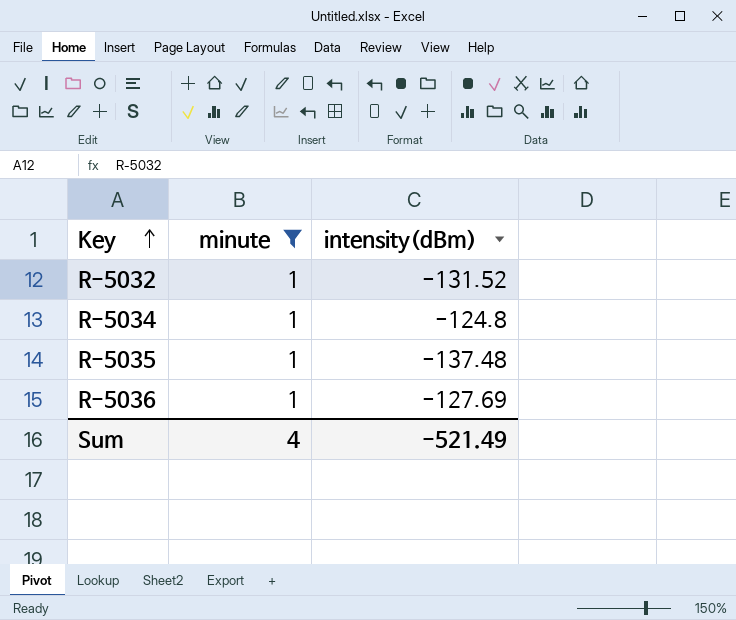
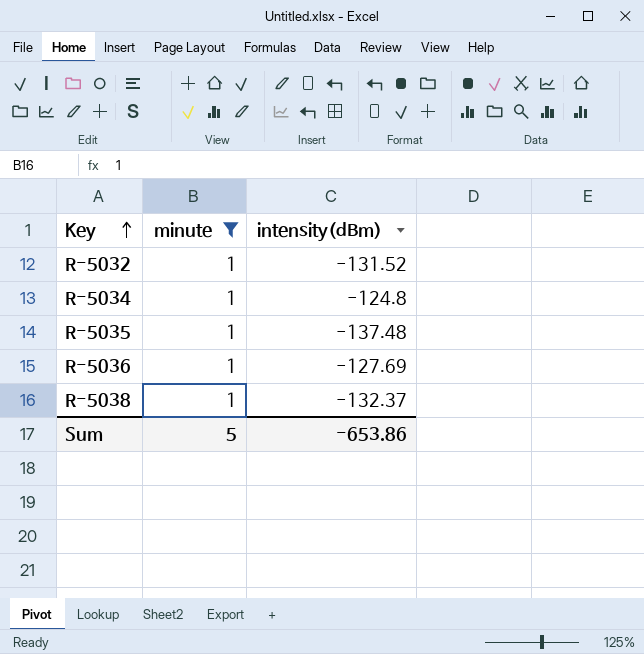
row R-5038: none -> 1 | -132.37
Sum | minute: 4 -> 5
Sum | intensity(dBm): -521.49 -> -653.86

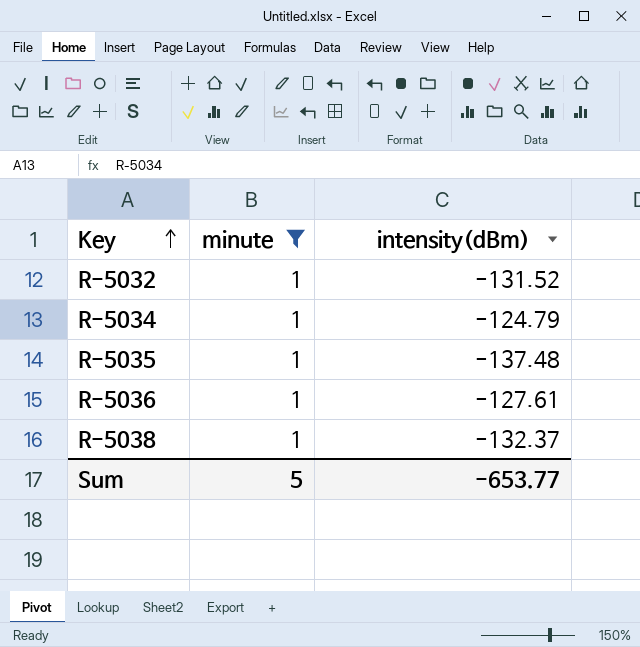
R-5034 | intensity(dBm): -124.8 -> -124.79
R-5036 | intensity(dBm): -127.69 -> -127.61
Sum | intensity(dBm): -653.86 -> -653.77

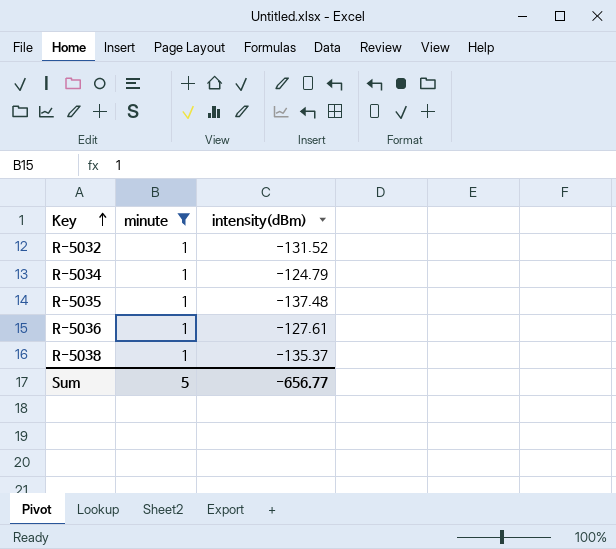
R-5038 | intensity(dBm): -132.37 -> -135.37
Sum | intensity(dBm): -653.77 -> -656.77

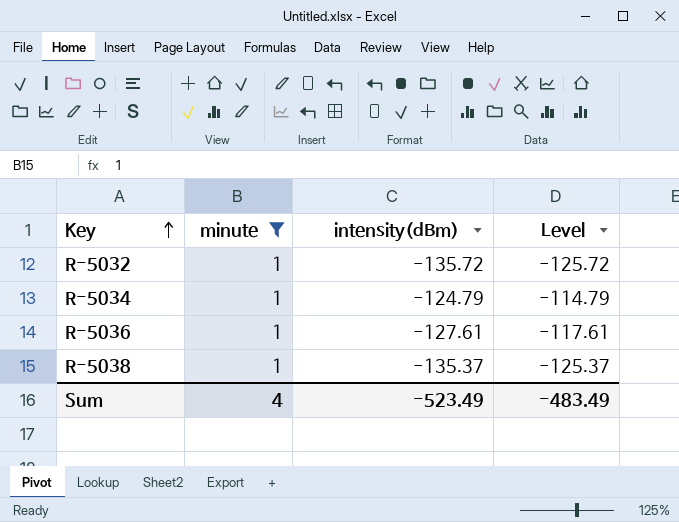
column Level | formula: none -> [intensity(dBm)] + 10
row R-5035: 1 | -137.48 -> none
R-5032 | intensity(dBm): -131.52 -> -135.72
Sum | minute: 5 -> 4
Sum | intensity(dBm): -656.77 -> -523.49

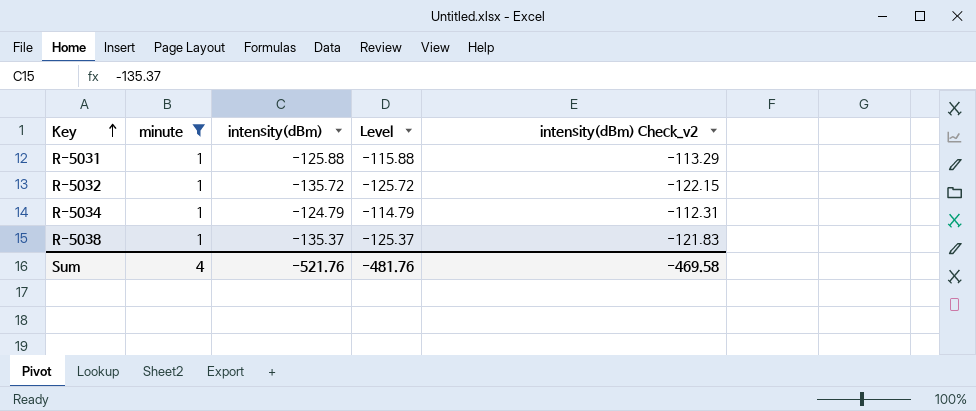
column intensity(dBm) Check_v2 | formula: none -> [intensity(dBm)] * 0.9
row R-5036: 1 | -127.61 | -117.61 -> none
row R-5031: none -> 1 | -125.88 | -115.88 | -113.29
Sum | intensity(dBm): -523.49 -> -521.76
Sum | Level: -483.49 -> -481.76

